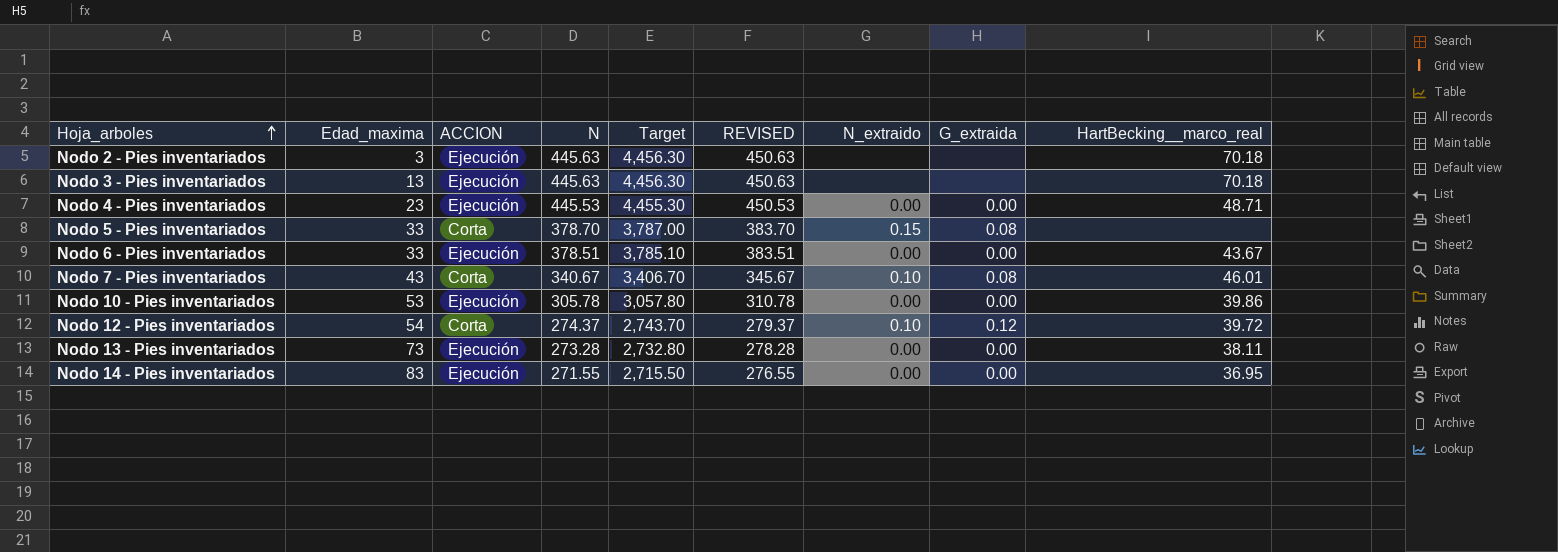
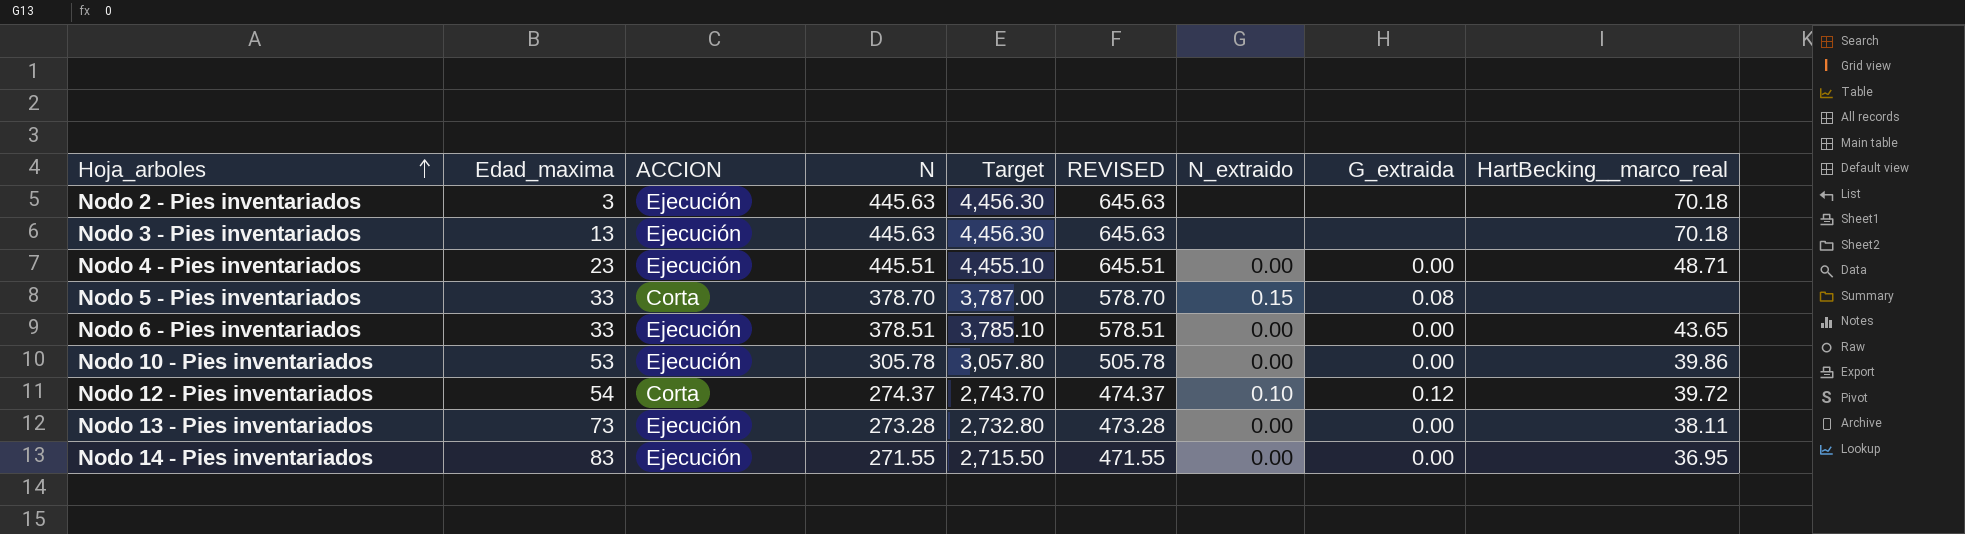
column REVISED | formula: [N] + 5 -> [N] + 200
row Nodo 7 - Pies inventariados: 43 | Corta | 340.67 | 3,406.70 | 345.67 | 0.10 | 0.08 | 46.01 -> none
Nodo 4 - Pies inventariados | N: 445.53 -> 445.51
Nodo 4 - Pies inventariados | Target: 4,455.30 -> 4,455.10
Nodo 6 - Pies inventariados | HartBecking__marco_real: 43.67 -> 43.65

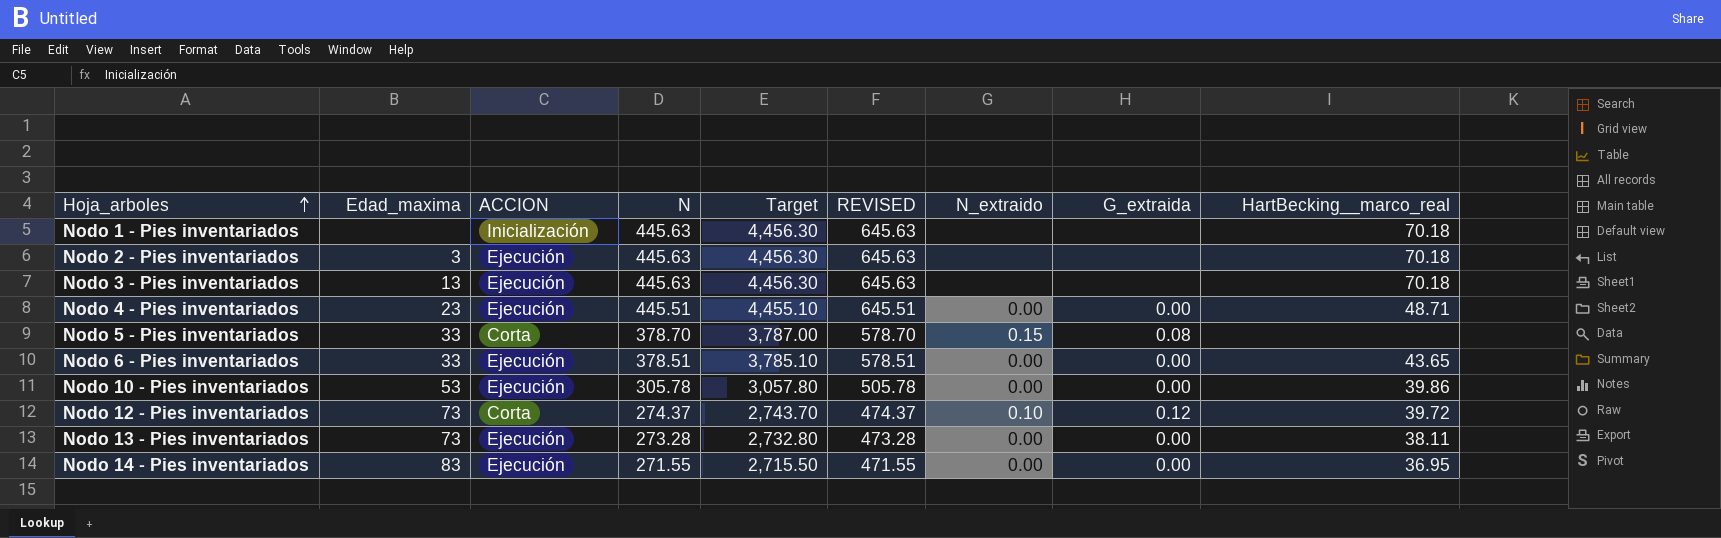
row Nodo 1 - Pies inventariados: none -> none | Inicialización | 445.63 | 4,456.30 | 645.63 | none | none | 70.18
Nodo 12 - Pies inventariados | Edad_maxima: 54 -> 73

